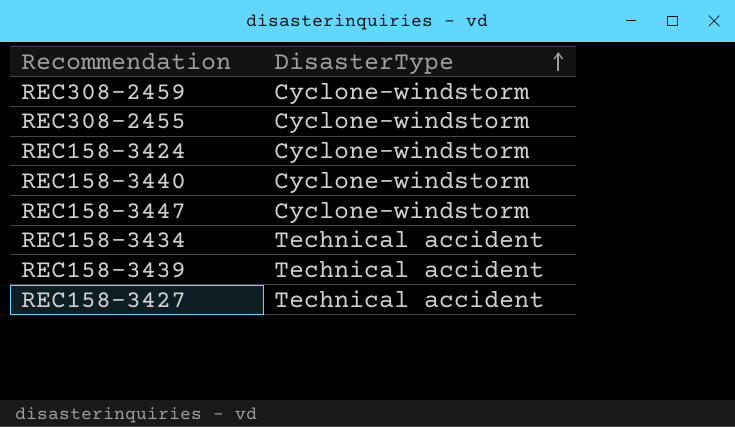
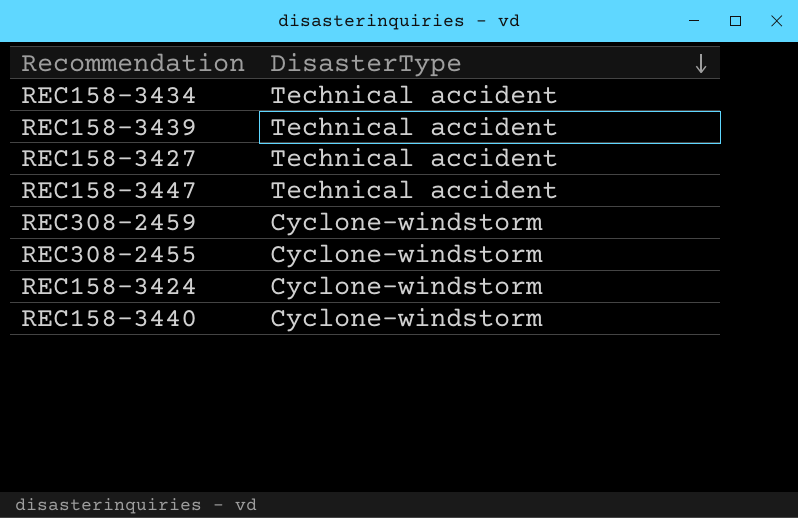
row order: DisasterType ascending -> DisasterType descending
REC158-3447 | DisasterType: Cyclone-windstorm -> Technical accident

